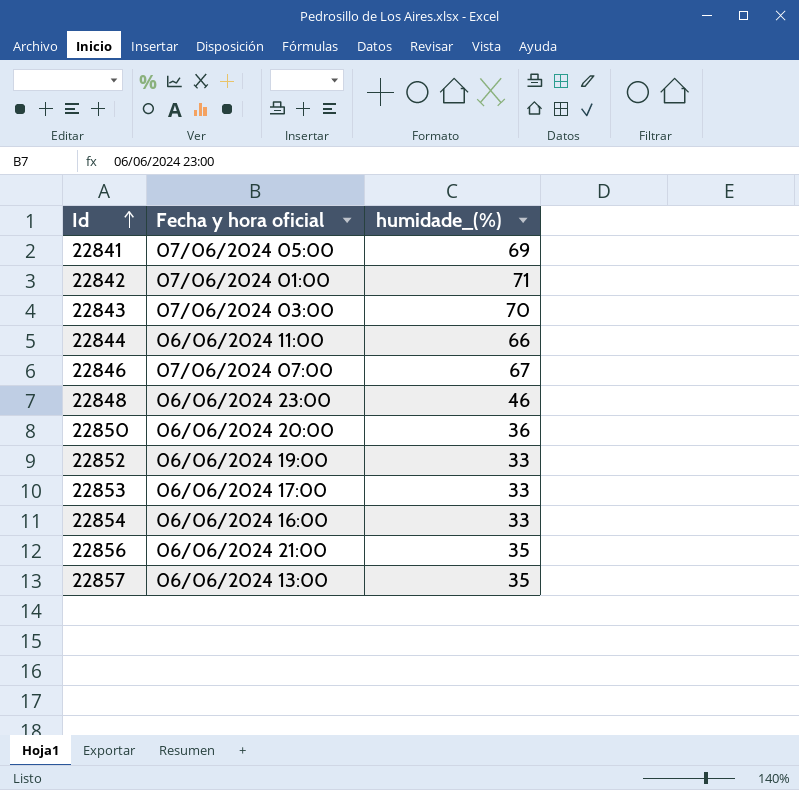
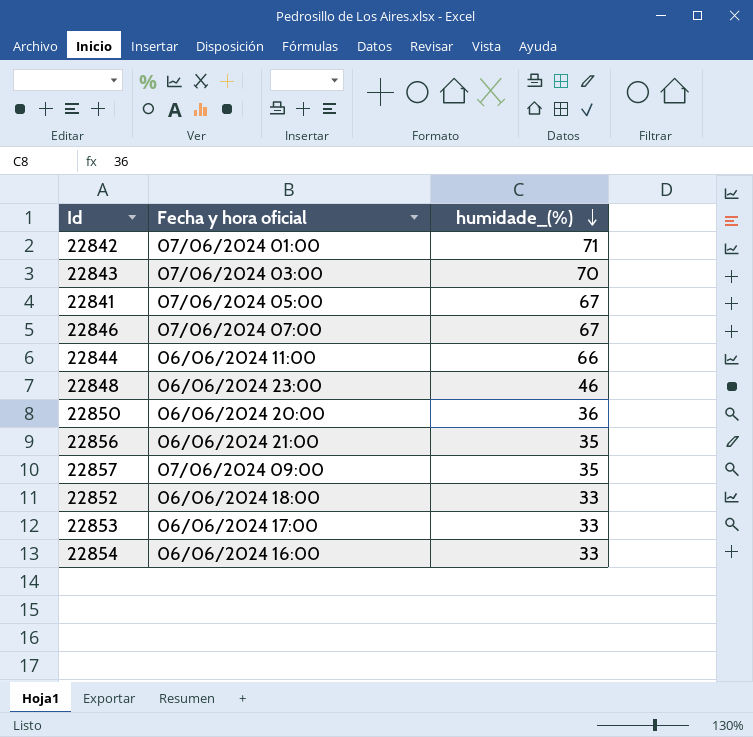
row order: Id ascending -> humidade_(%) descending
22841 | humidade_(%): 69 -> 67
22857 | Fecha y hora oficial: 06/06/2024 13:00 -> 07/06/2024 09:00
22852 | Fecha y hora oficial: 06/06/2024 19:00 -> 06/06/2024 18:00

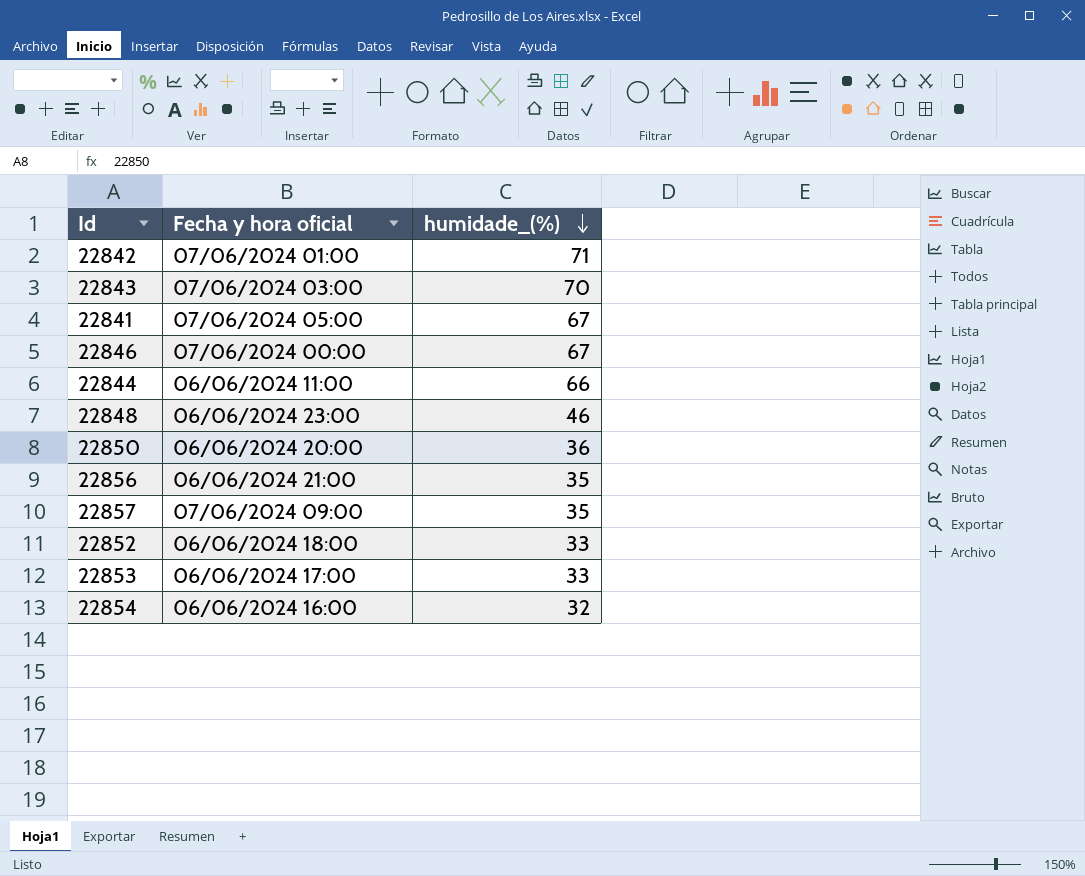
22846 | Fecha y hora oficial: 07/06/2024 07:00 -> 07/06/2024 00:00
22854 | humidade_(%): 33 -> 32

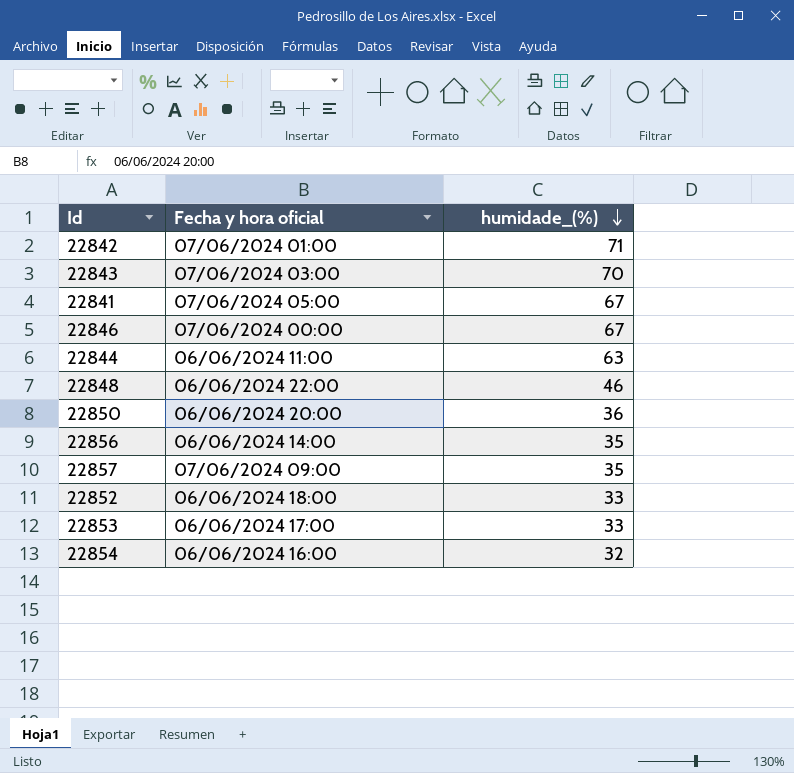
22844 | humidade_(%): 66 -> 63
22848 | Fecha y hora oficial: 06/06/2024 23:00 -> 06/06/2024 22:00
22856 | Fecha y hora oficial: 06/06/2024 21:00 -> 06/06/2024 14:00

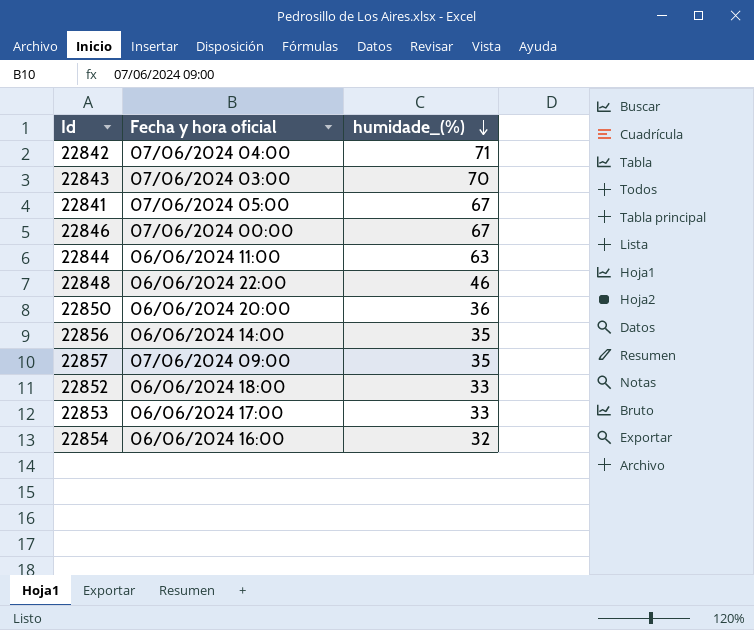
22842 | Fecha y hora oficial: 07/06/2024 01:00 -> 07/06/2024 04:00

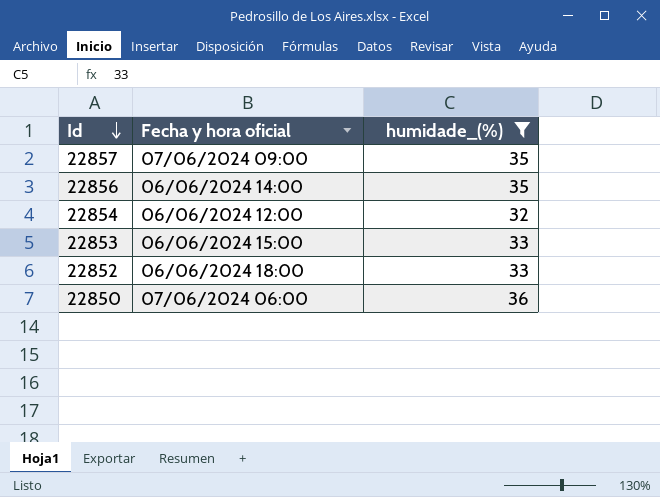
filter: none -> humidade_(%) <= 36
row order: humidade_(%) descending -> Id descending
22854 | Fecha y hora oficial: 06/06/2024 16:00 -> 06/06/2024 12:00
22853 | Fecha y hora oficial: 06/06/2024 17:00 -> 06/06/2024 15:00
22850 | Fecha y hora oficial: 06/06/2024 20:00 -> 07/06/2024 06:00

